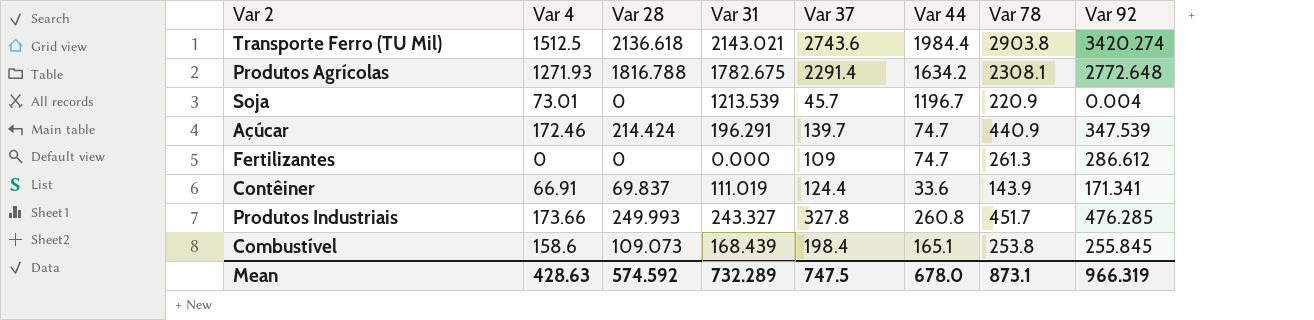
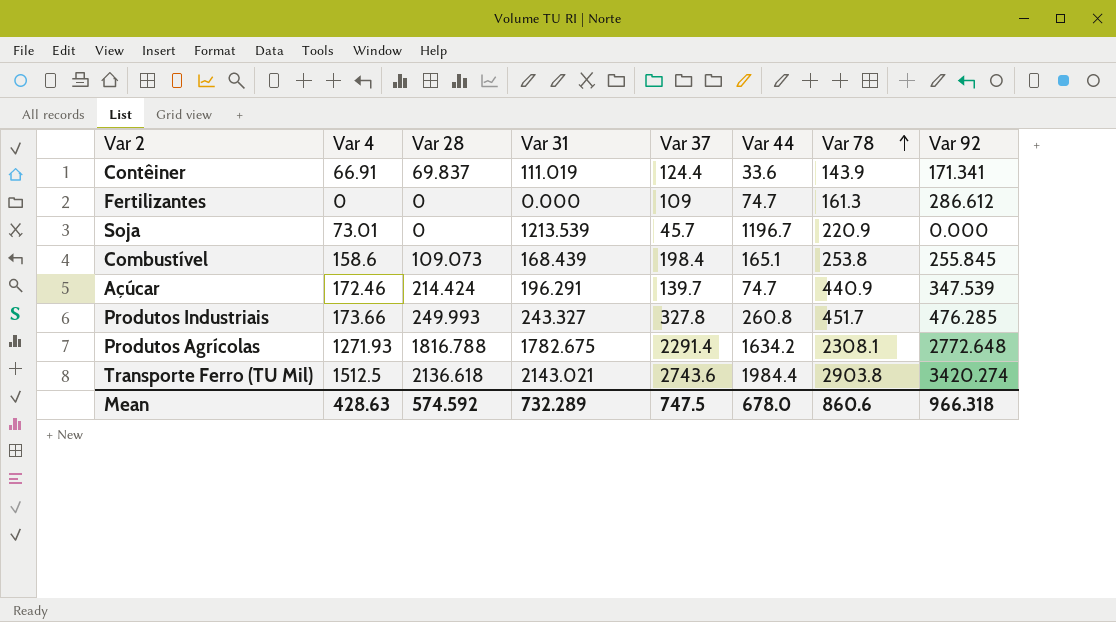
row order: none -> Var 78 ascending
Fertilizantes | Var 78: 261.3 -> 161.3
Soja | Var 92: 0.004 -> 0.000
Mean | Var 78: 873.1 -> 860.6
Mean | Var 92: 966.319 -> 966.318

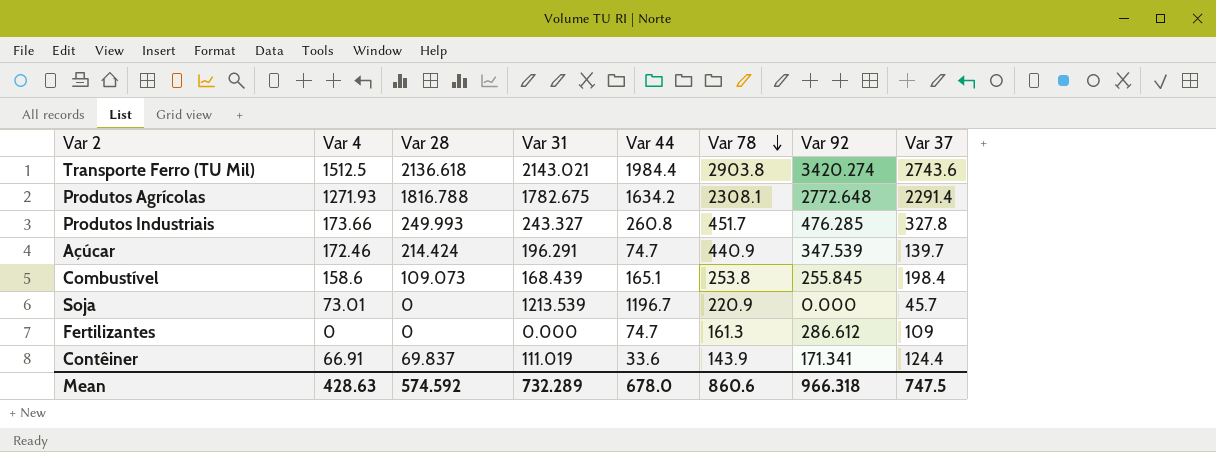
row order: Var 78 ascending -> Var 78 descending
column Var 37 | position: 5 -> 8

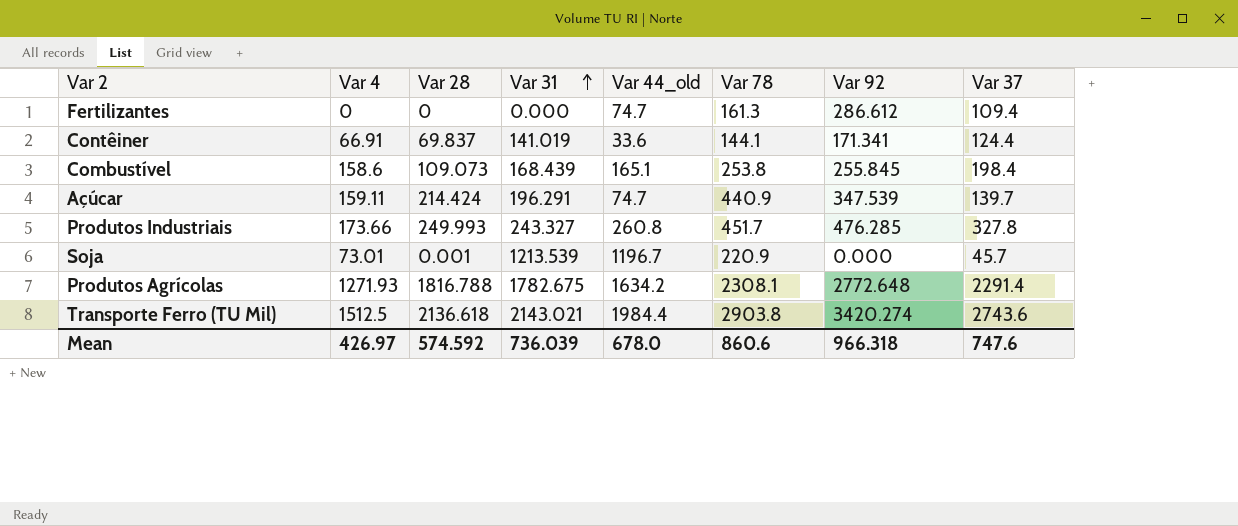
row order: Var 78 descending -> Var 31 ascending
column name: Var 44 -> Var 44_old
Fertilizantes | Var 37: 109 -> 109.4
Contêiner | Var 31: 111.019 -> 141.019
Contêiner | Var 78: 143.9 -> 144.1
Açúcar | Var 4: 172.46 -> 159.11
Soja | Var 28: 0 -> 0.001
Mean | Var 4: 428.63 -> 426.97
Mean | Var 31: 732.289 -> 736.039
Mean | Var 37: 747.5 -> 747.6

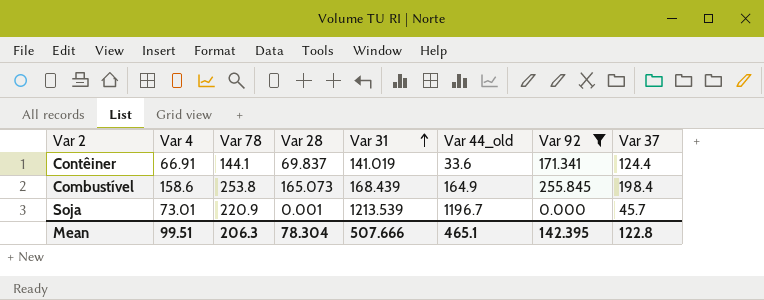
filter: none -> Var 92 <= 255.845
column Var 78 | position: 6 -> 3
Combustível | Var 28: 109.073 -> 165.073
Combustível | Var 44_old: 165.1 -> 164.9
Mean | Var 4: 426.97 -> 99.51
Mean | Var 78: 860.6 -> 206.3
Mean | Var 28: 574.592 -> 78.304
Mean | Var 31: 736.039 -> 507.666
Mean | Var 44_old: 678.0 -> 465.1
Mean | Var 92: 966.318 -> 142.395
Mean | Var 37: 747.6 -> 122.8

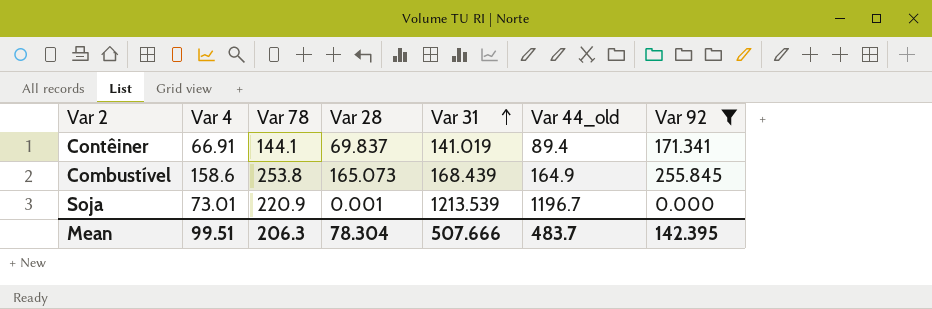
column Var 37 | position: 8 -> none
Contêiner | Var 44_old: 33.6 -> 89.4
Mean | Var 44_old: 465.1 -> 483.7

